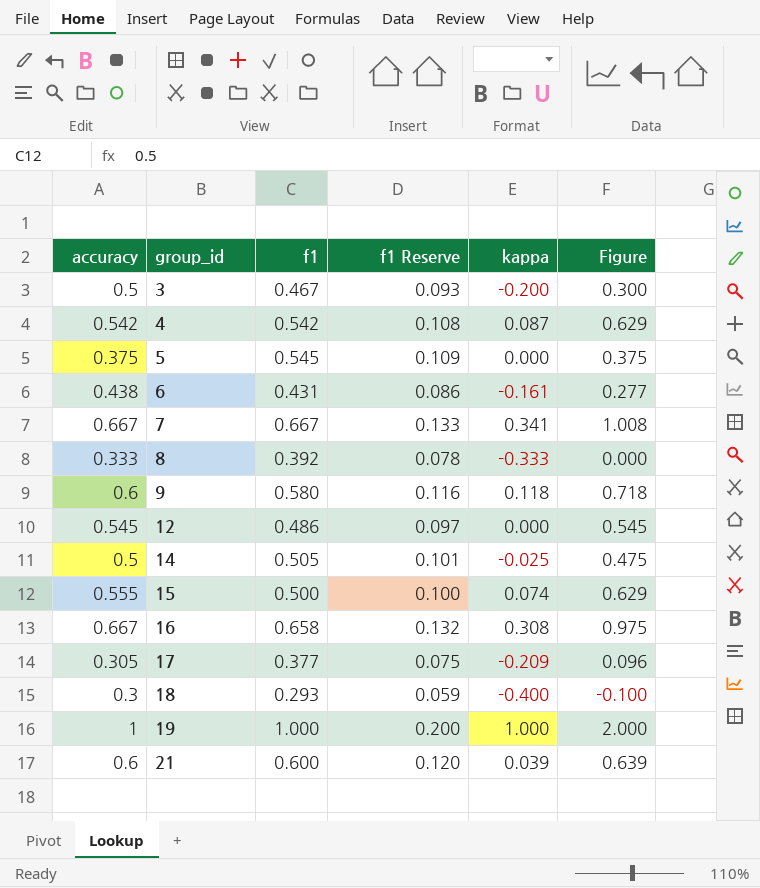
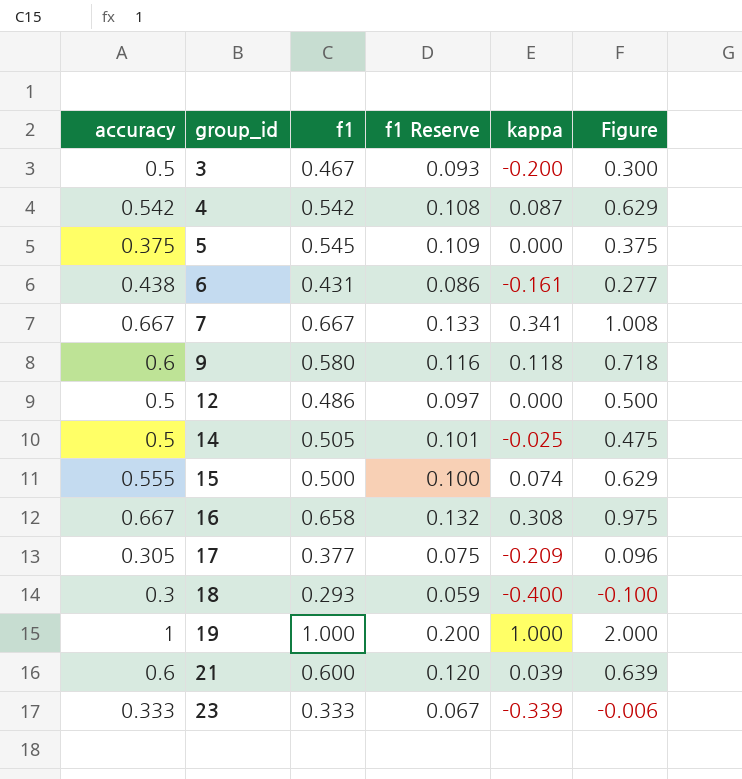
row 8: 0.333 | 0.392 | 0.078 | -0.333 | 0.000 -> none
12 | accuracy: 0.545 -> 0.5
12 | Figure: 0.545 -> 0.500
row 23: none -> 0.333 | 0.333 | 0.067 | -0.339 | -0.006

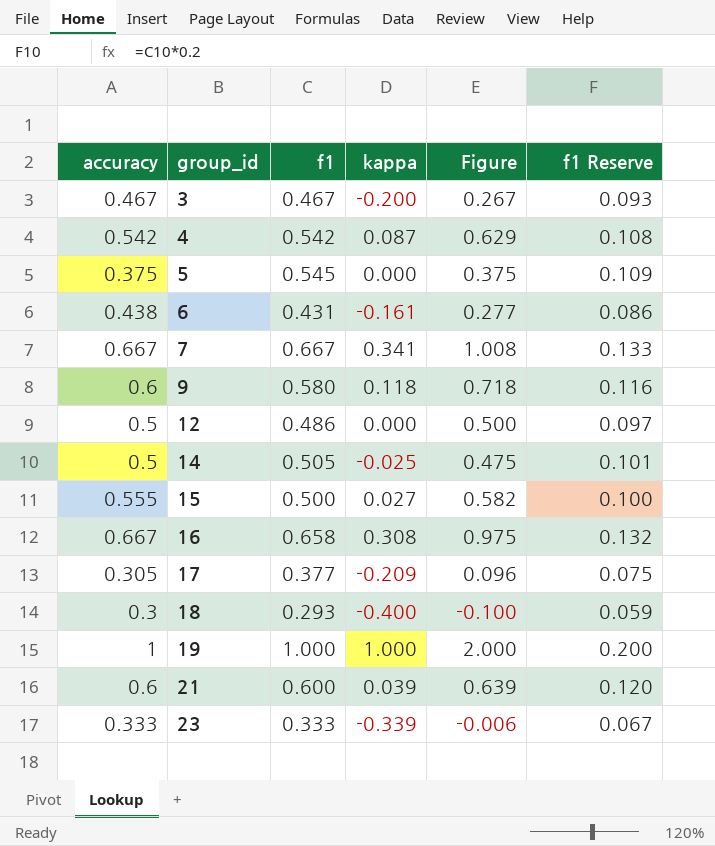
column f1 Reserve | position: 4 -> 6
3 | accuracy: 0.5 -> 0.467
3 | Figure: 0.300 -> 0.267
15 | kappa: 0.074 -> 0.027
15 | Figure: 0.629 -> 0.582

